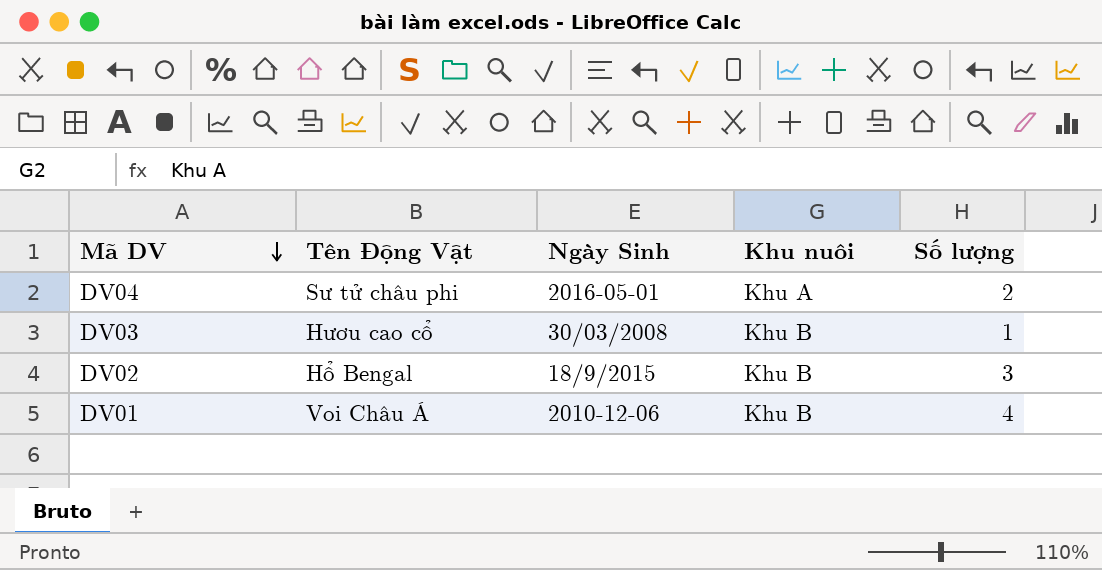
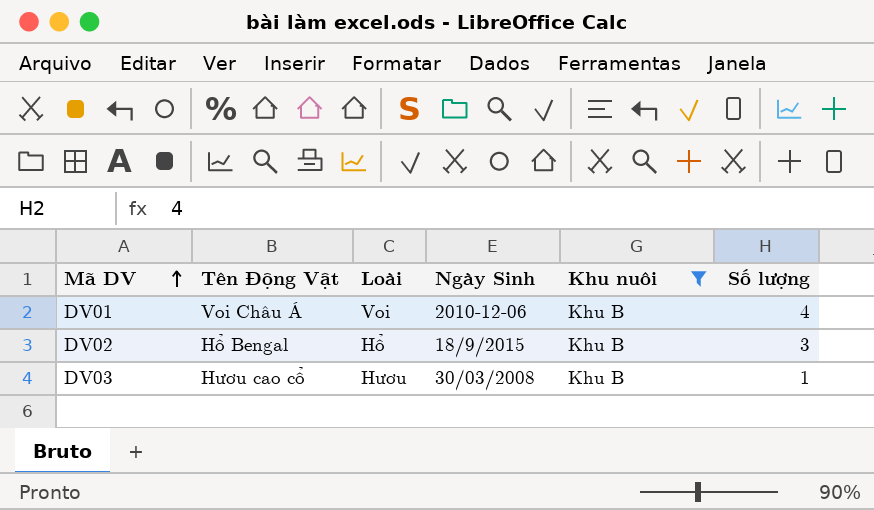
filter: none -> Khu nuôi = Khu B
row order: Mã DV descending -> Mã DV ascending
column Loài | position: none -> 3

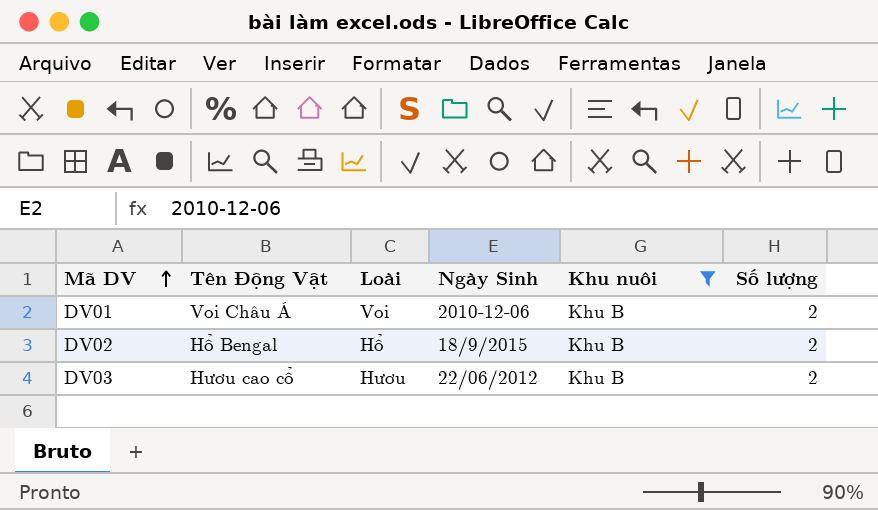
DV01 | Số lượng: 4 -> 2
DV02 | Số lượng: 3 -> 2
DV03 | Ngày Sinh: 30/03/2008 -> 22/06/2012
DV03 | Số lượng: 1 -> 2

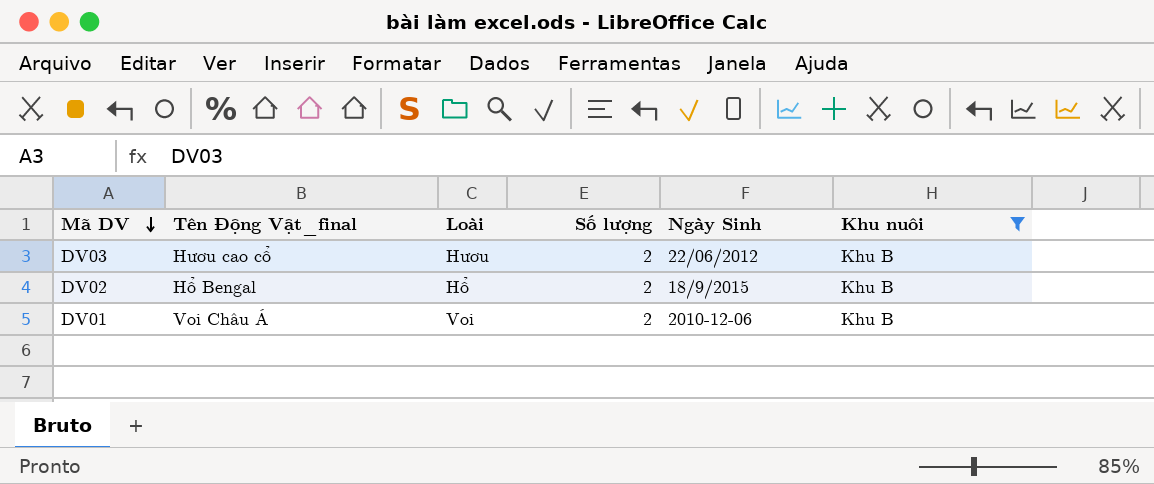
row order: Mã DV ascending -> Mã DV descending
column name: Tên Động Vật -> Tên Động Vật_final
column Số lượng | position: 6 -> 4

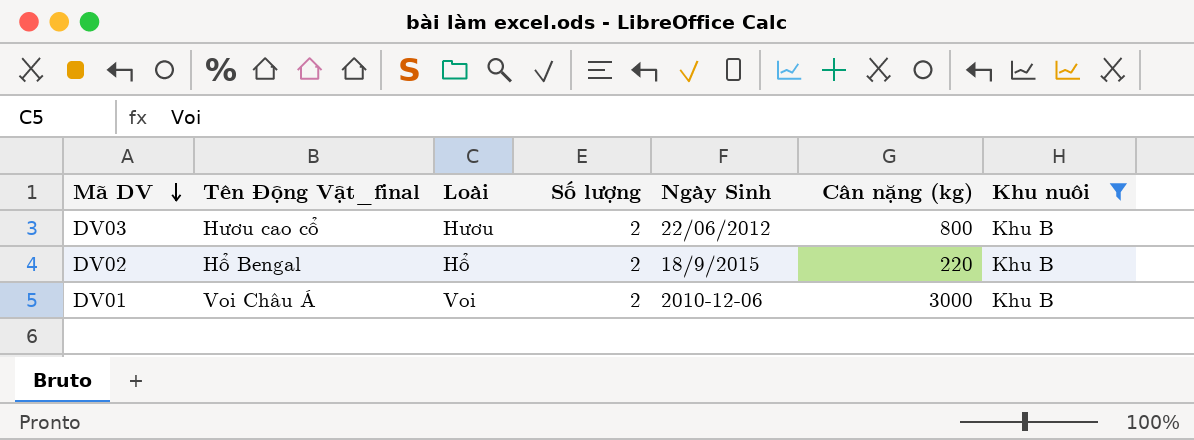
column Cân nặng (kg) | position: none -> 6

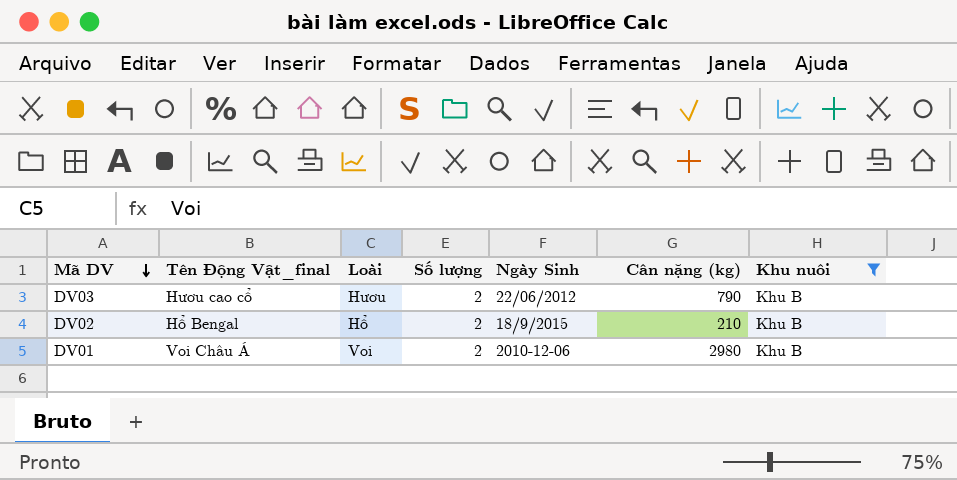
DV03 | Cân nặng (kg): 800 -> 790
DV02 | Cân nặng (kg): 220 -> 210
DV01 | Cân nặng (kg): 3000 -> 2980

